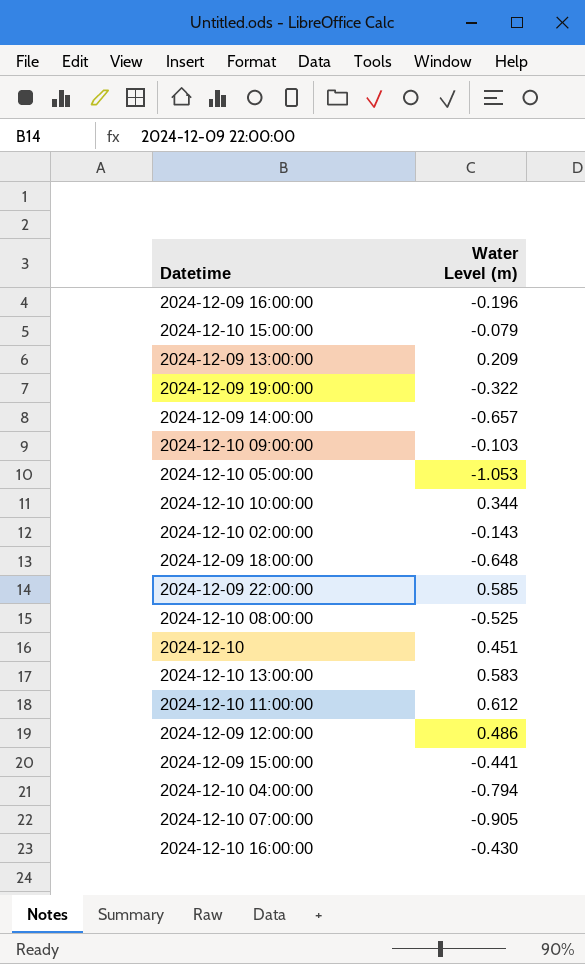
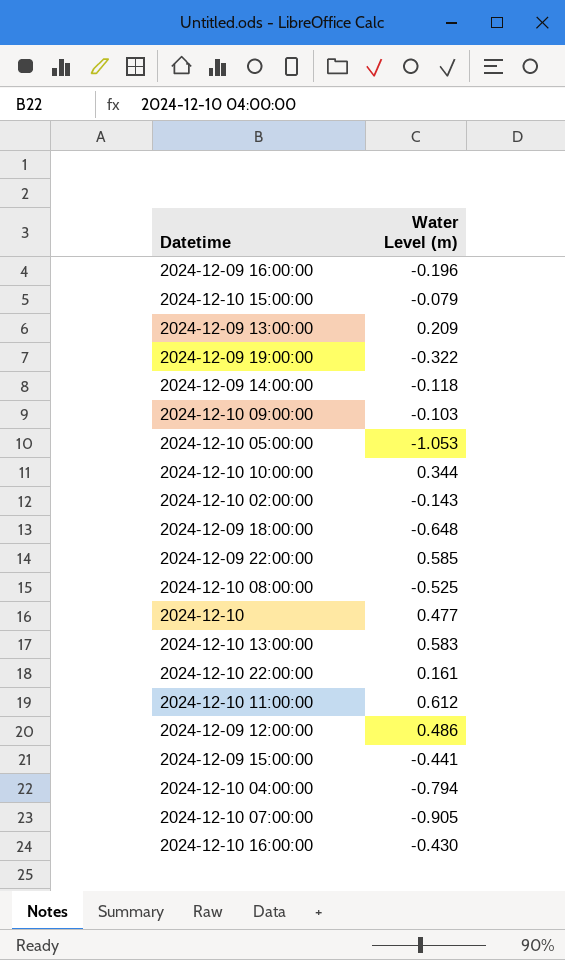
2024-12-09 14:00:00 | Water Level (m): -0.657 -> -0.118
2024-12-10 | Water Level (m): 0.451 -> 0.477
row 2024-12-10 22:00:00: none -> 0.161

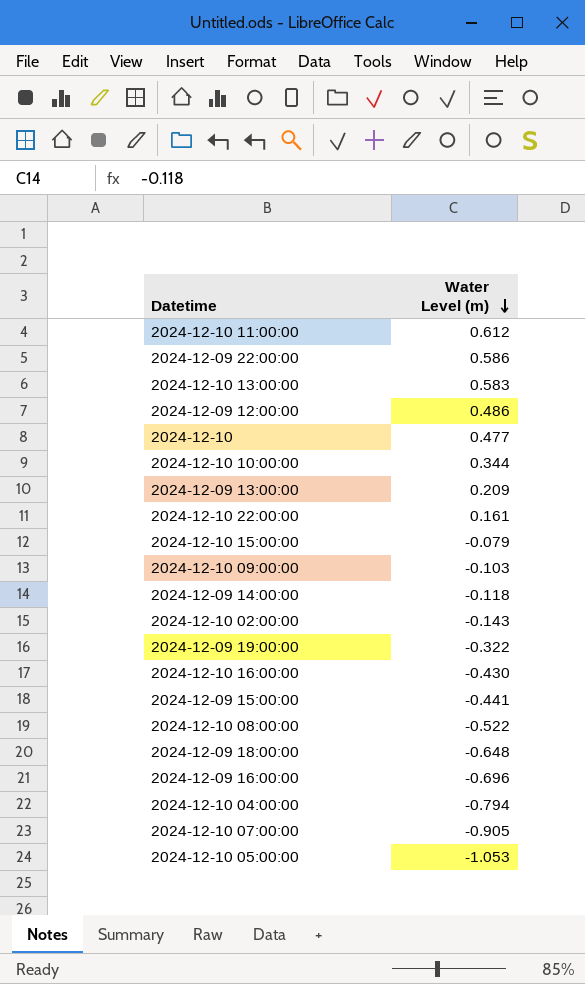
row order: none -> Water Level (m) descending
2024-12-09 22:00:00 | Water Level (m): 0.585 -> 0.586
2024-12-10 08:00:00 | Water Level (m): -0.525 -> -0.522
2024-12-09 16:00:00 | Water Level (m): -0.196 -> -0.696

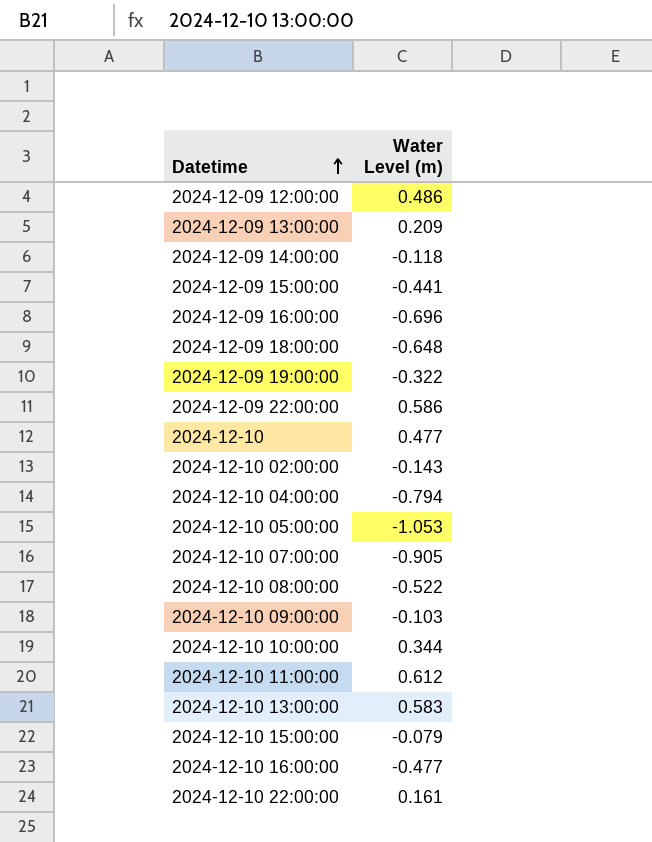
row order: Water Level (m) descending -> Datetime ascending
2024-12-10 16:00:00 | Water Level (m): -0.430 -> -0.477

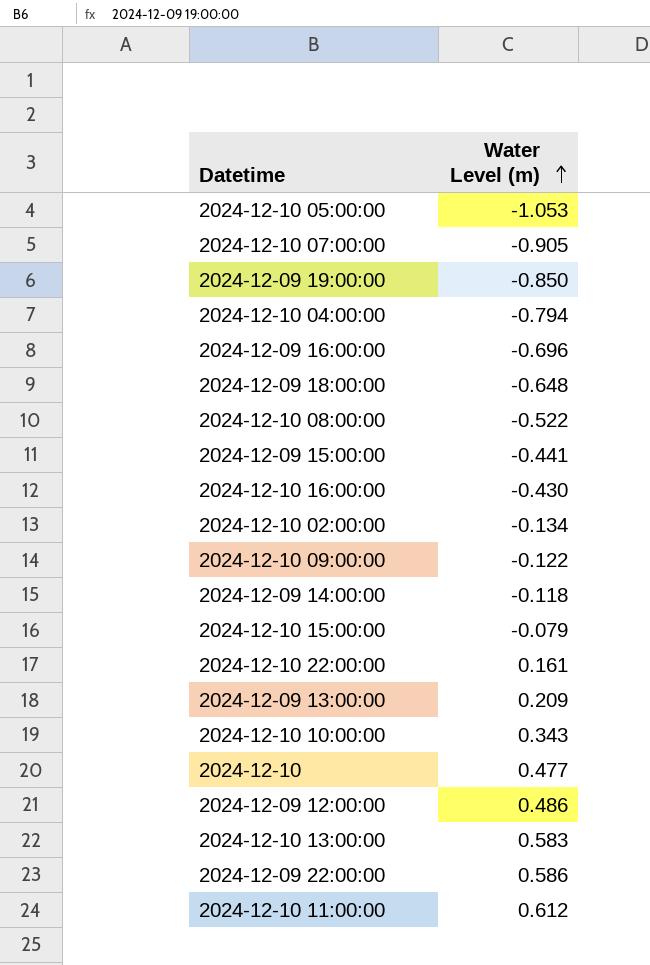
row order: Datetime ascending -> Water Level (m) ascending
2024-12-09 19:00:00 | Water Level (m): -0.322 -> -0.850
2024-12-10 16:00:00 | Water Level (m): -0.477 -> -0.430
2024-12-10 02:00:00 | Water Level (m): -0.143 -> -0.134
2024-12-10 09:00:00 | Water Level (m): -0.103 -> -0.122
2024-12-10 10:00:00 | Water Level (m): 0.344 -> 0.343

